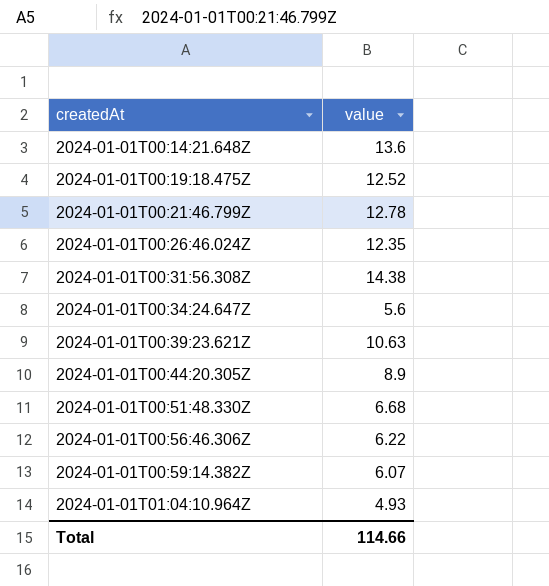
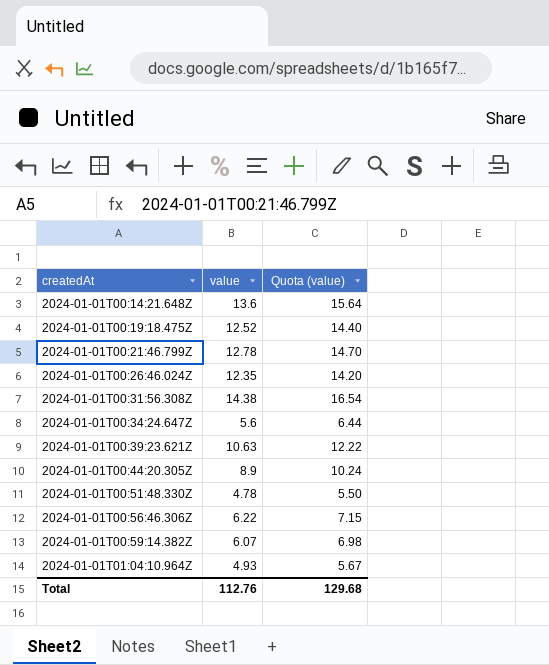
column Quota (value) | formula: none -> [value] * 1.15
2024-01-01T00:51:48.330Z | value: 6.68 -> 4.78
Total | value: 114.66 -> 112.76

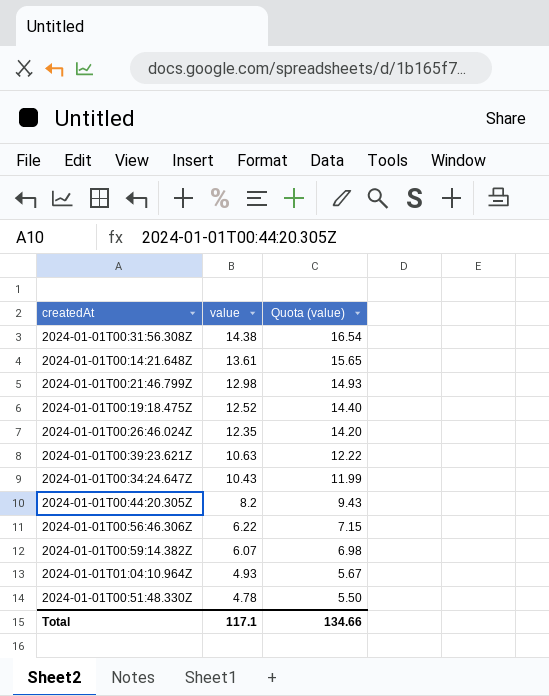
row order: createdAt ascending -> value descending
2024-01-01T00:14:21.648Z | value: 13.6 -> 13.61
2024-01-01T00:14:21.648Z | Quota (value): 15.64 -> 15.65
2024-01-01T00:21:46.799Z | value: 12.78 -> 12.98
2024-01-01T00:21:46.799Z | Quota (value): 14.70 -> 14.93
2024-01-01T00:34:24.647Z | value: 5.6 -> 10.43
2024-01-01T00:34:24.647Z | Quota (value): 6.44 -> 11.99
2024-01-01T00:44:20.305Z | value: 8.9 -> 8.2
2024-01-01T00:44:20.305Z | Quota (value): 10.24 -> 9.43
Total | value: 112.76 -> 117.1
Total | Quota (value): 129.68 -> 134.66

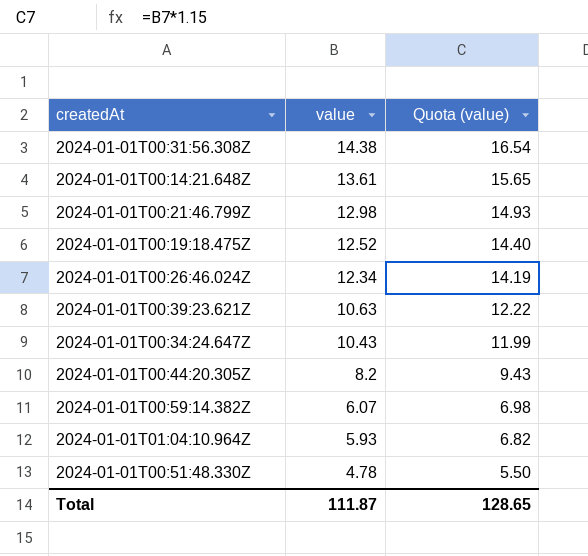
row 2024-01-01T00:56:46.306Z: 6.22 | 7.15 -> none
2024-01-01T00:26:46.024Z | value: 12.35 -> 12.34
2024-01-01T00:26:46.024Z | Quota (value): 14.20 -> 14.19
2024-01-01T01:04:10.964Z | value: 4.93 -> 5.93
2024-01-01T01:04:10.964Z | Quota (value): 5.67 -> 6.82
Total | value: 117.1 -> 111.87
Total | Quota (value): 134.66 -> 128.65

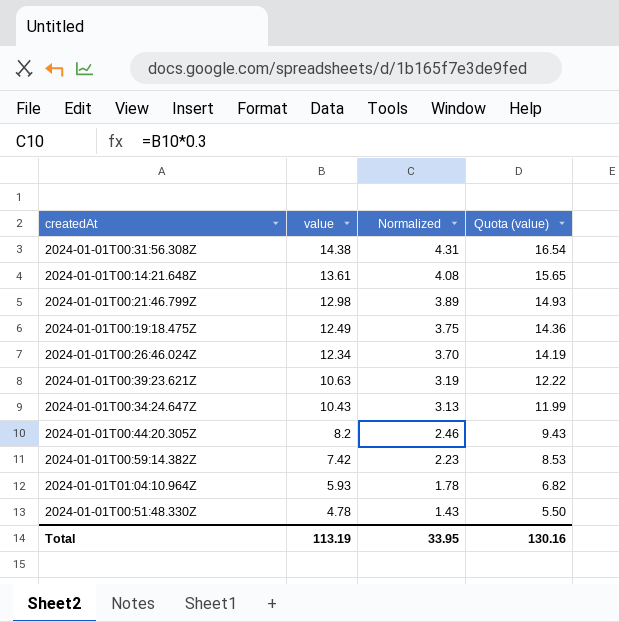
column Normalized | formula: none -> [value] * 0.3
2024-01-01T00:19:18.475Z | value: 12.52 -> 12.49
2024-01-01T00:19:18.475Z | Quota (value): 14.40 -> 14.36
2024-01-01T00:59:14.382Z | value: 6.07 -> 7.42
2024-01-01T00:59:14.382Z | Quota (value): 6.98 -> 8.53
Total | value: 111.87 -> 113.19
Total | Quota (value): 128.65 -> 130.16

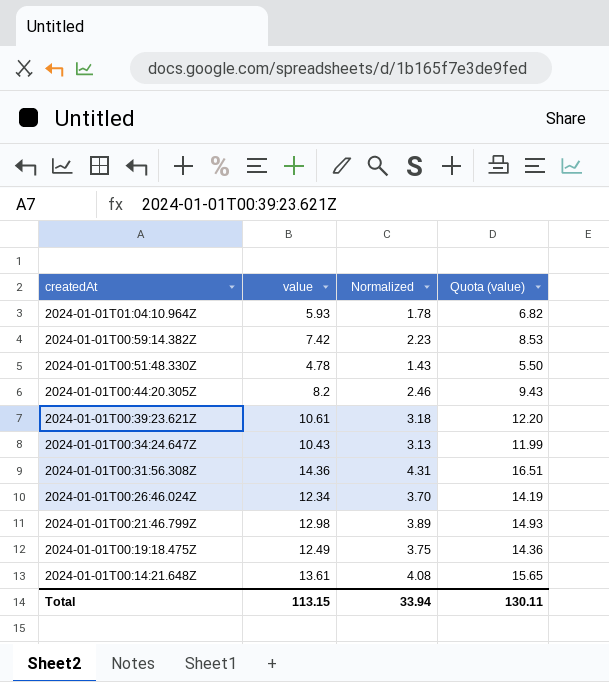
row order: value descending -> createdAt descending
2024-01-01T00:39:23.621Z | value: 10.63 -> 10.61
2024-01-01T00:39:23.621Z | Normalized: 3.19 -> 3.18
2024-01-01T00:39:23.621Z | Quota (value): 12.22 -> 12.20
2024-01-01T00:31:56.308Z | value: 14.38 -> 14.36
2024-01-01T00:31:56.308Z | Quota (value): 16.54 -> 16.51
Total | value: 113.19 -> 113.15
Total | Normalized: 33.95 -> 33.94
Total | Quota (value): 130.16 -> 130.11

